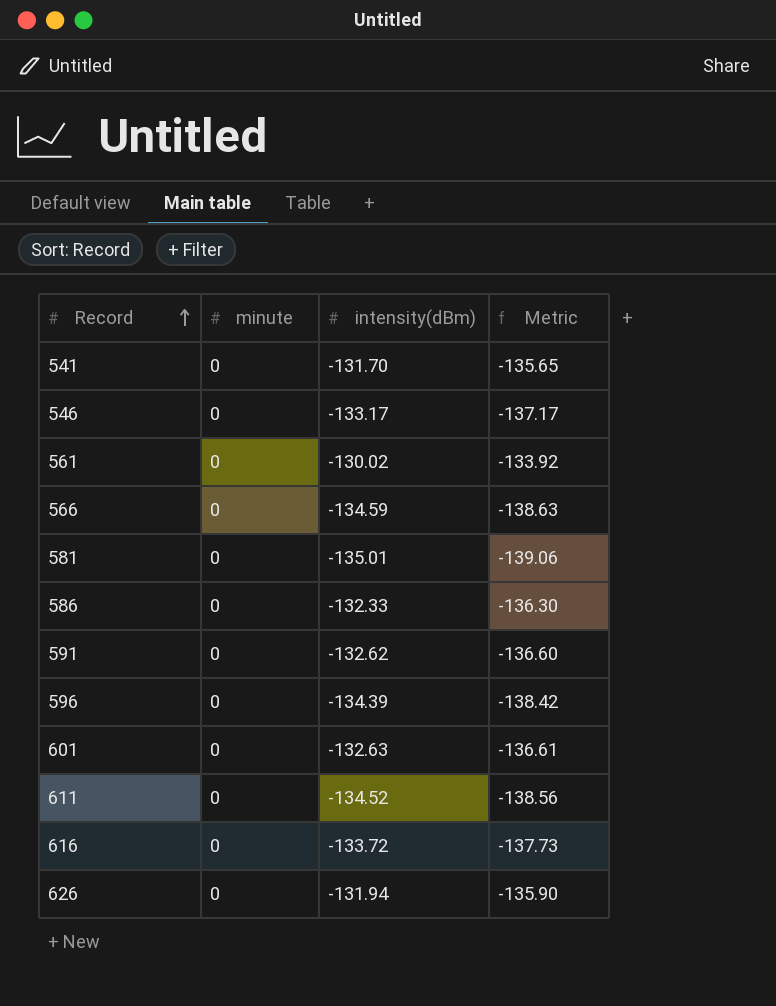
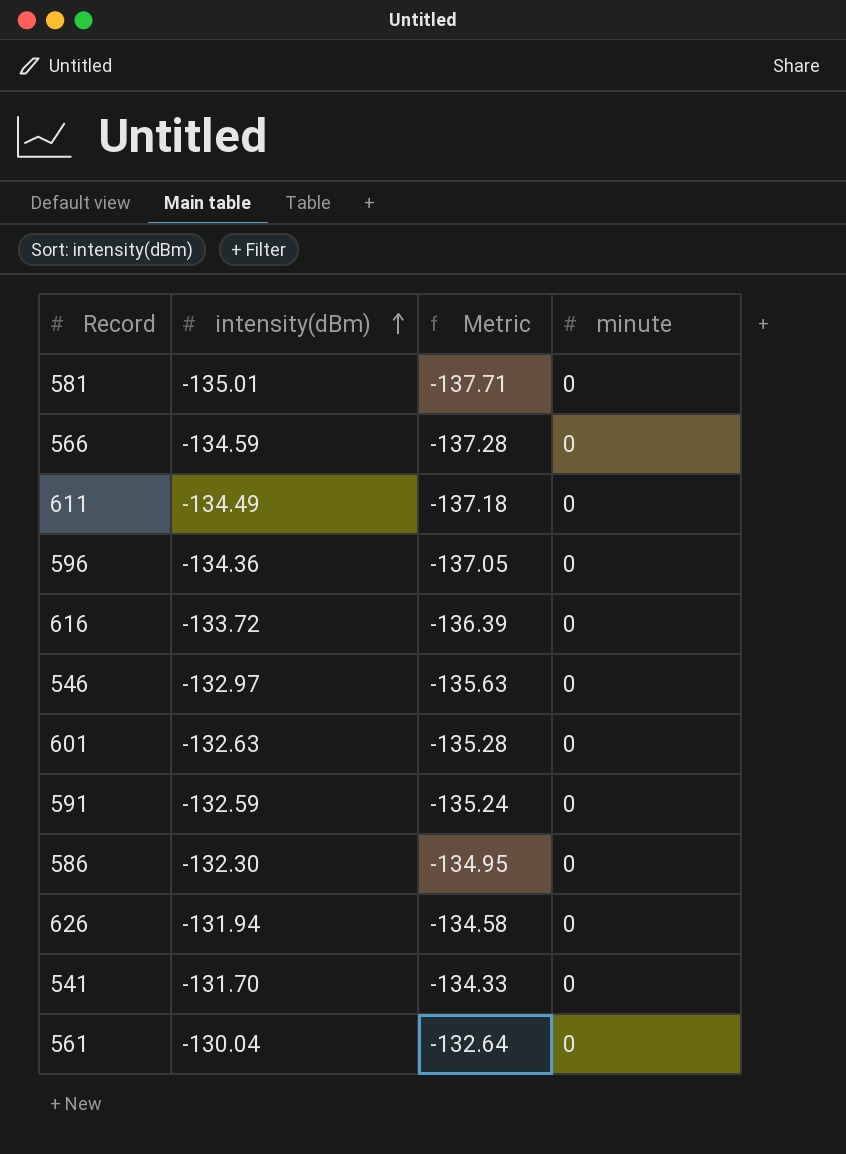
row order: Record ascending -> intensity(dBm) ascending
column Metric | formula: [intensity(dBm)] * 1.03 -> [intensity(dBm)] * 1.02
column minute | position: 2 -> 4
611 | intensity(dBm): -134.52 -> -134.49
596 | intensity(dBm): -134.39 -> -134.36
546 | intensity(dBm): -133.17 -> -132.97
591 | intensity(dBm): -132.62 -> -132.59
586 | intensity(dBm): -132.33 -> -132.30
561 | intensity(dBm): -130.02 -> -130.04

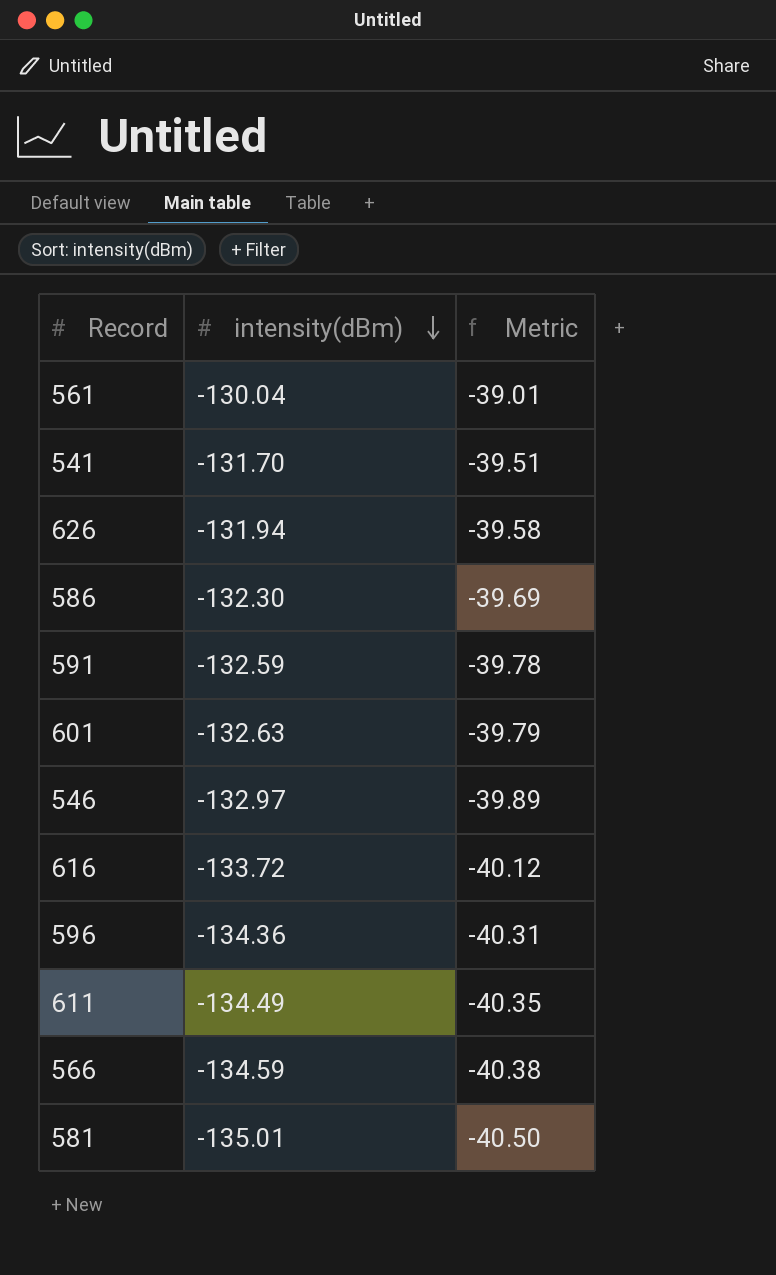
row order: intensity(dBm) ascending -> intensity(dBm) descending
column minute | position: 4 -> none
column Metric | formula: [intensity(dBm)] * 1.02 -> [intensity(dBm)] * 0.3

